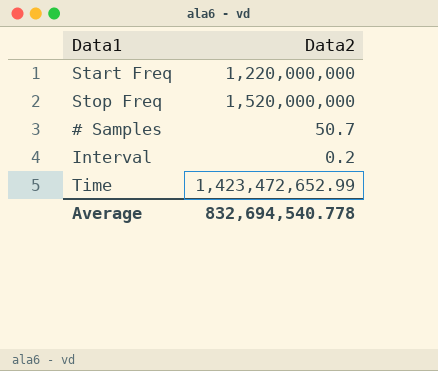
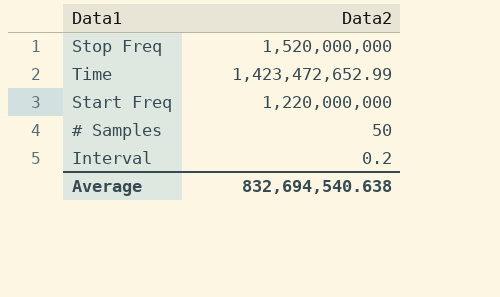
row order: none -> Data2 descending
# Samples | Data2: 50.7 -> 50
Average | Data2: 832,694,540.778 -> 832,694,540.638

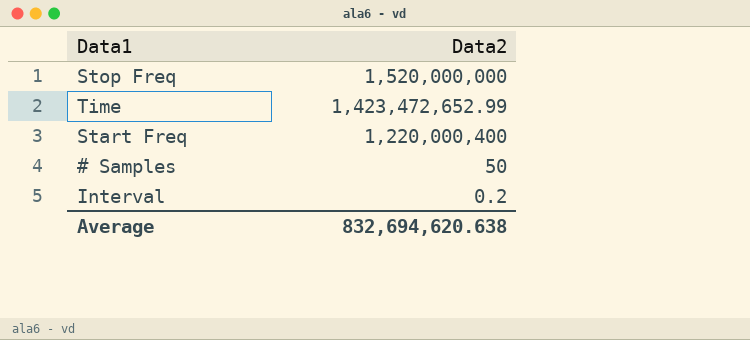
Start Freq | Data2: 1,220,000,000 -> 1,220,000,400
Average | Data2: 832,694,540.638 -> 832,694,620.638

